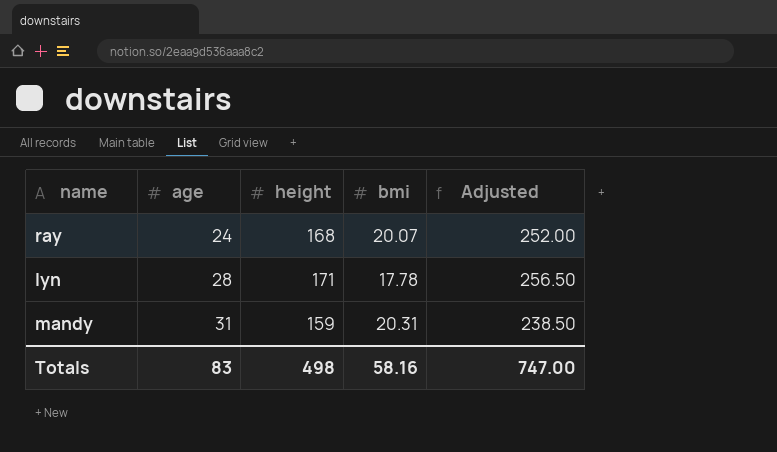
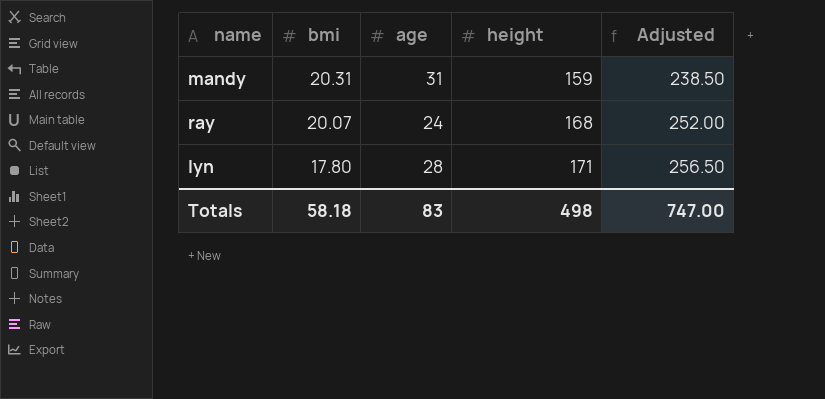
row order: age ascending -> bmi descending
column bmi | position: 4 -> 2
lyn | bmi: 17.78 -> 17.80
Totals | bmi: 58.16 -> 58.18

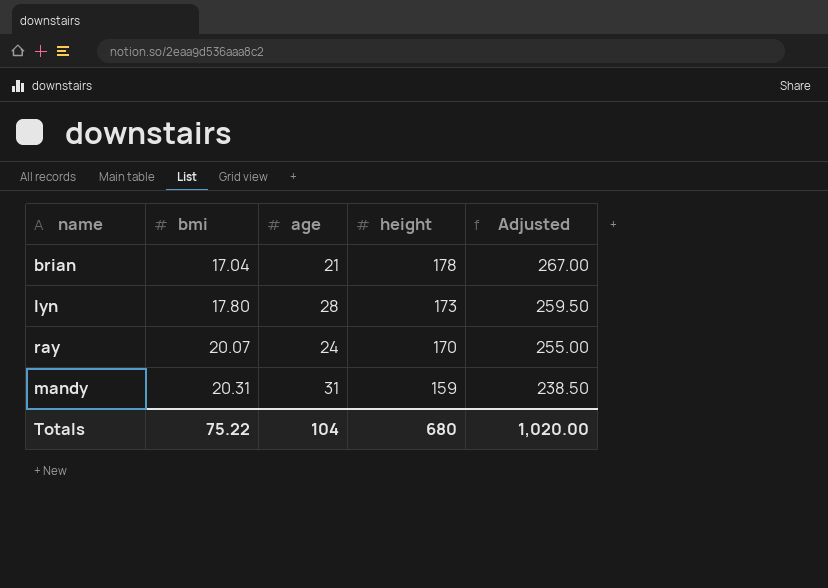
row order: bmi descending -> bmi ascending
row brian: none -> 17.04 | 21 | 178 | 267.00
lyn | height: 171 -> 173
lyn | Adjusted: 256.50 -> 259.50
ray | height: 168 -> 170
ray | Adjusted: 252.00 -> 255.00
Totals | bmi: 58.18 -> 75.22
Totals | age: 83 -> 104
Totals | height: 498 -> 680
Totals | Adjusted: 747.00 -> 1,020.00

